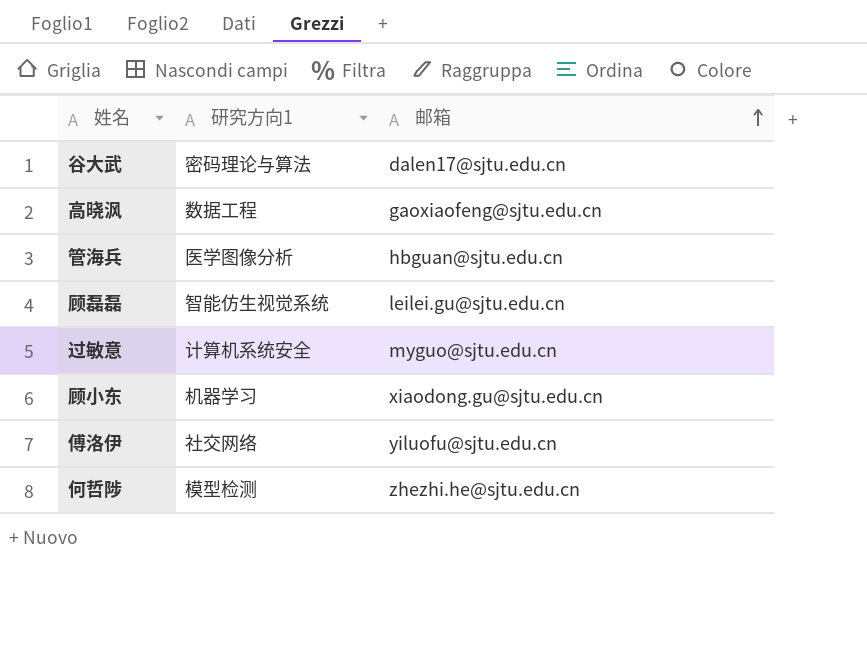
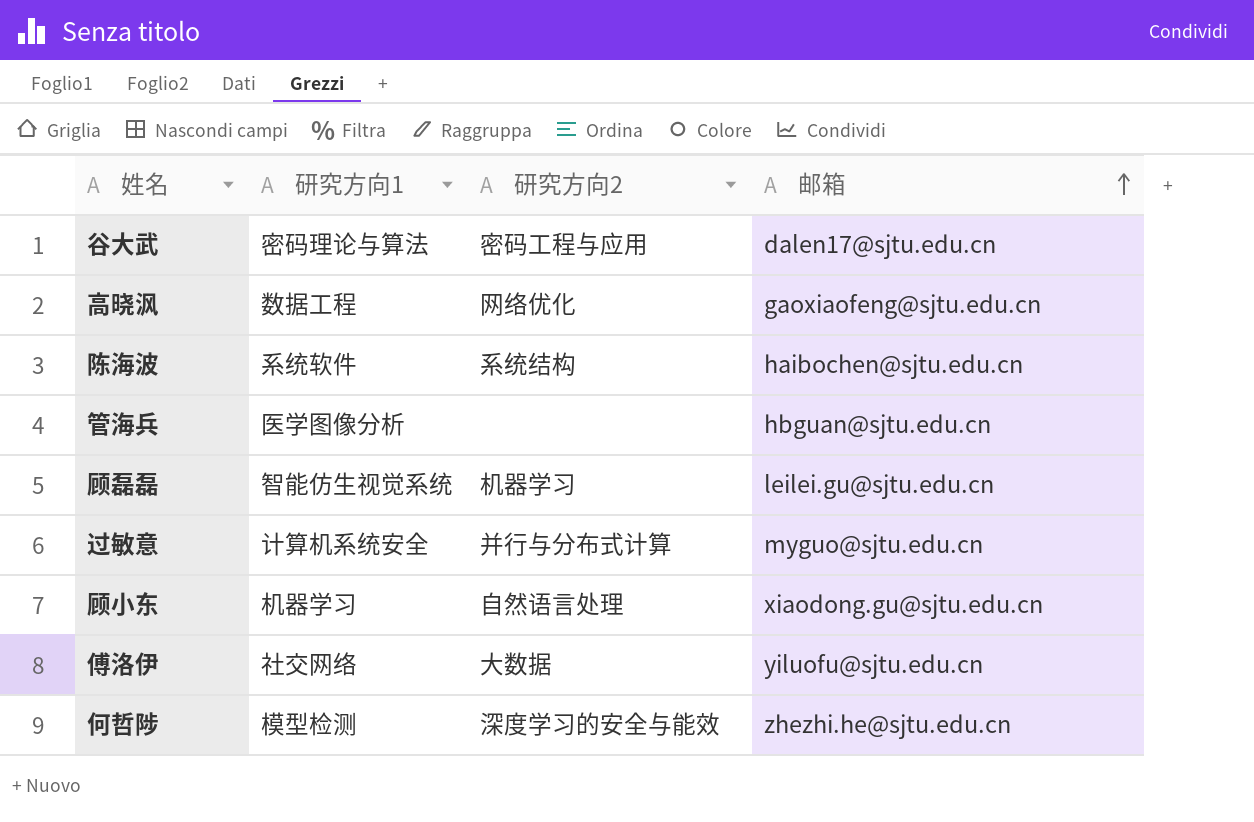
column 研究方向2 | position: none -> 3
row 陈海波: none -> 系统软件 | 系统结构 | haibochen@sjtu.edu.cn

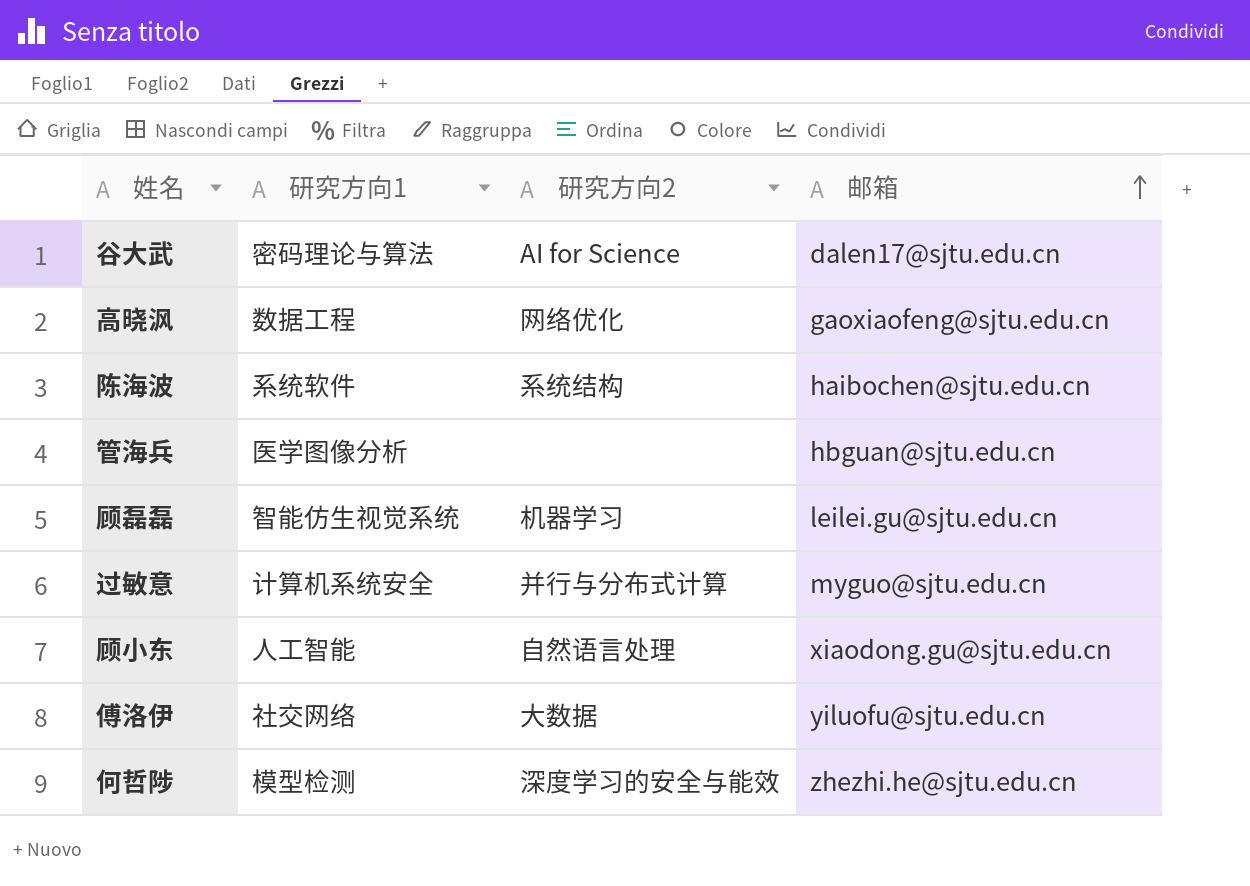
谷大武 | 研究方向2: 密码工程与应用 -> AI for Science
顾小东 | 研究方向1: 机器学习 -> 人工智能

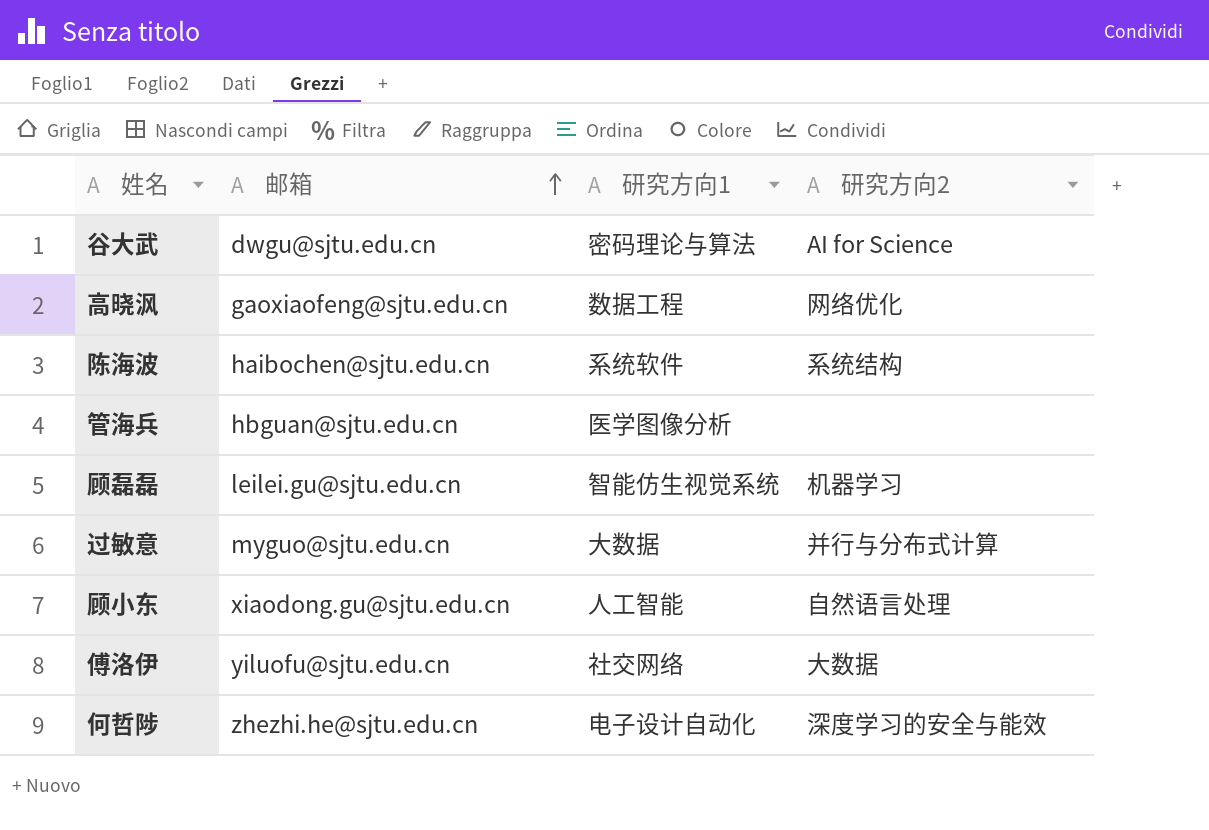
column 邮箱 | position: 4 -> 2
谷大武 | 邮箱: dalen17@sjtu.edu.cn -> dwgu@sjtu.edu.cn
过敏意 | 研究方向1: 计算机系统安全 -> 大数据
何哲陟 | 研究方向1: 模型检测 -> 电子设计自动化

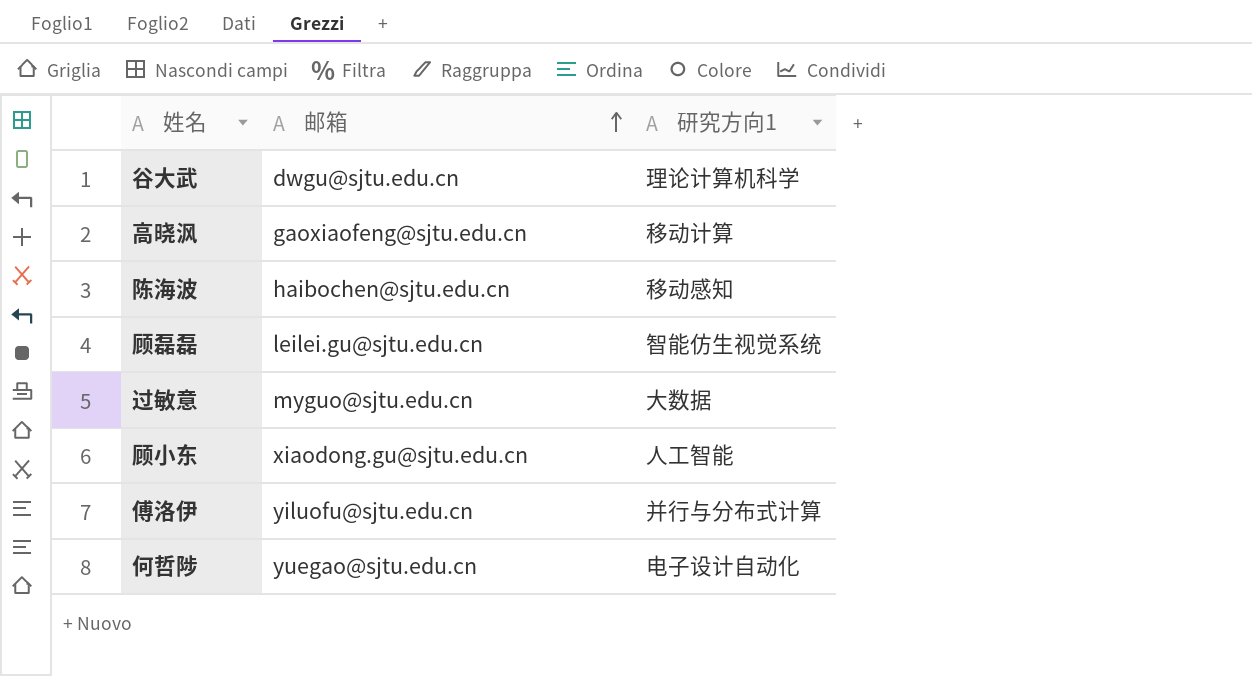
column 研究方向2 | position: 4 -> none
row 管海兵: hbguan@sjtu.edu.cn | 医学图像分析 | none -> none
谷大武 | 研究方向1: 密码理论与算法 -> 理论计算机科学
高晓沨 | 研究方向1: 数据工程 -> 移动计算
陈海波 | 研究方向1: 系统软件 -> 移动感知
傅洛伊 | 研究方向1: 社交网络 -> 并行与分布式计算
何哲陟 | 邮箱: zhezhi.he@sjtu.edu.cn -> yuegao@sjtu.edu.cn

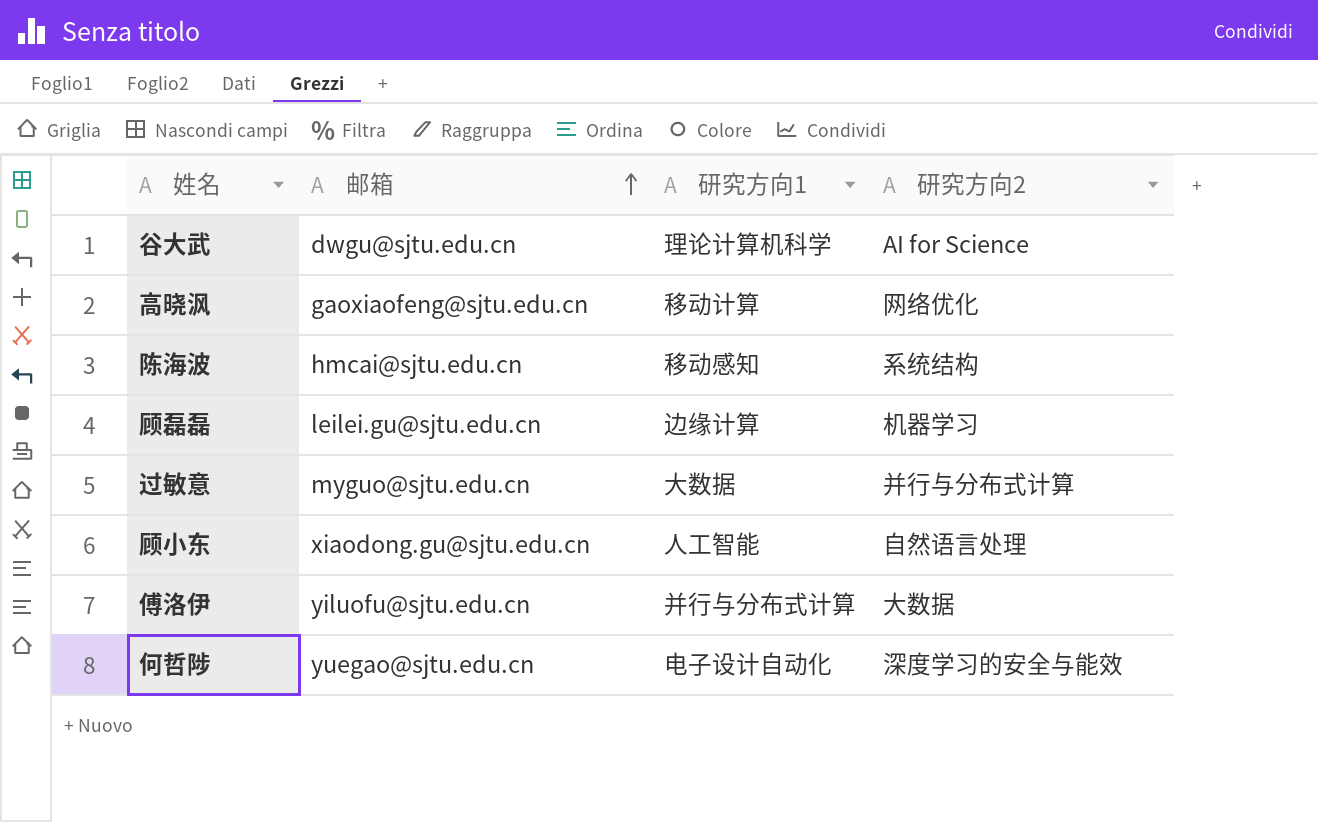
column 研究方向2 | position: none -> 4
陈海波 | 邮箱: haibochen@sjtu.edu.cn -> hmcai@sjtu.edu.cn
顾磊磊 | 研究方向1: 智能仿生视觉系统 -> 边缘计算

